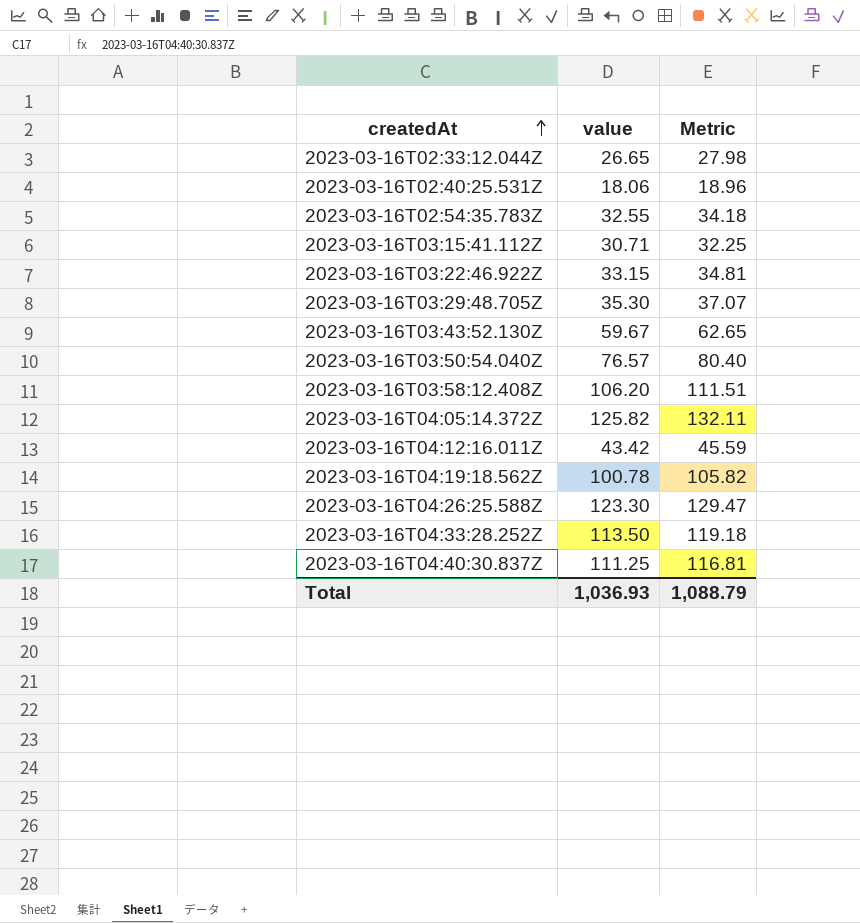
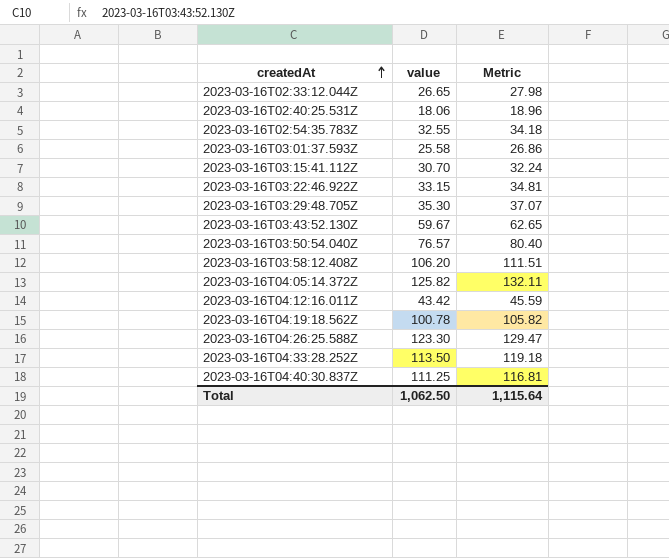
row 2023-03-16T03:01:37.593Z: none -> 25.58 | 26.86
2023-03-16T03:15:41.112Z | value: 30.71 -> 30.70
2023-03-16T03:15:41.112Z | Metric: 32.25 -> 32.24
Total | value: 1,036.93 -> 1,062.50
Total | Metric: 1,088.79 -> 1,115.64

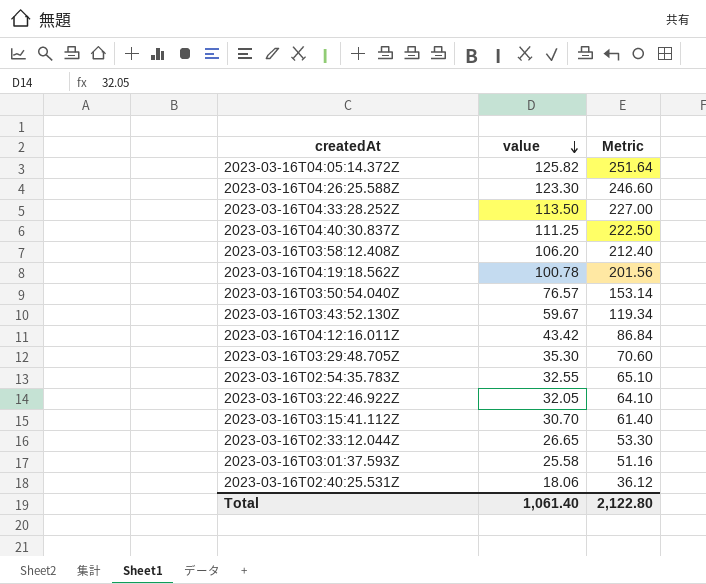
row order: createdAt ascending -> value descending
column Metric | formula: [value] * 1.05 -> [value] * 2
2023-03-16T03:22:46.922Z | value: 33.15 -> 32.05
Total | value: 1,062.50 -> 1,061.40
Total | Metric: 1,115.64 -> 2,122.80

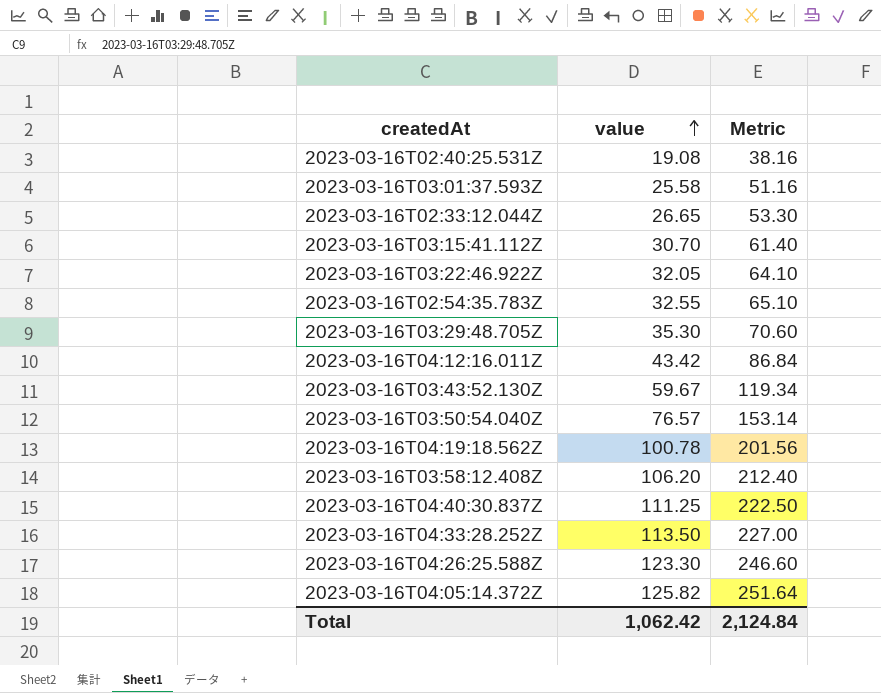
row order: value descending -> value ascending
2023-03-16T02:40:25.531Z | value: 18.06 -> 19.08
2023-03-16T02:40:25.531Z | Metric: 36.12 -> 38.16
Total | value: 1,061.40 -> 1,062.42
Total | Metric: 2,122.80 -> 2,124.84

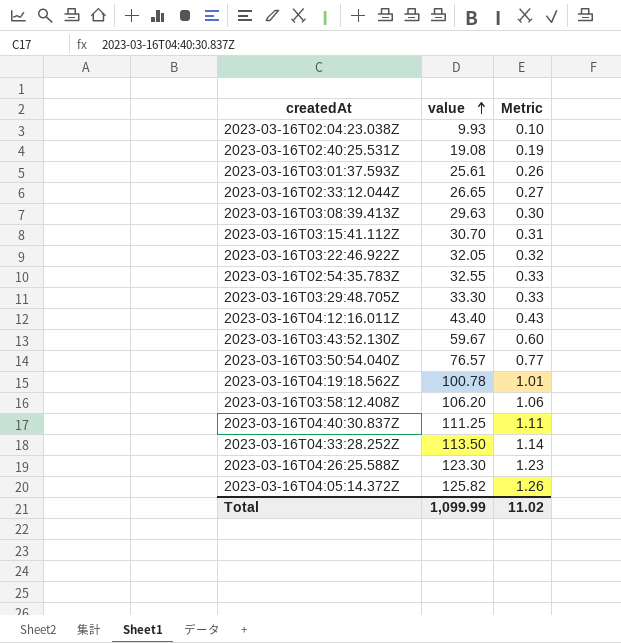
column Metric | formula: [value] * 2 -> [value] * 0.01
row 2023-03-16T02:04:23.038Z: none -> 9.93 | 0.10
2023-03-16T03:01:37.593Z | value: 25.58 -> 25.61
row 2023-03-16T03:08:39.413Z: none -> 29.63 | 0.30
2023-03-16T03:29:48.705Z | value: 35.30 -> 33.30
2023-03-16T04:12:16.011Z | value: 43.42 -> 43.40
Total | value: 1,062.42 -> 1,099.99
Total | Metric: 2,124.84 -> 11.02

